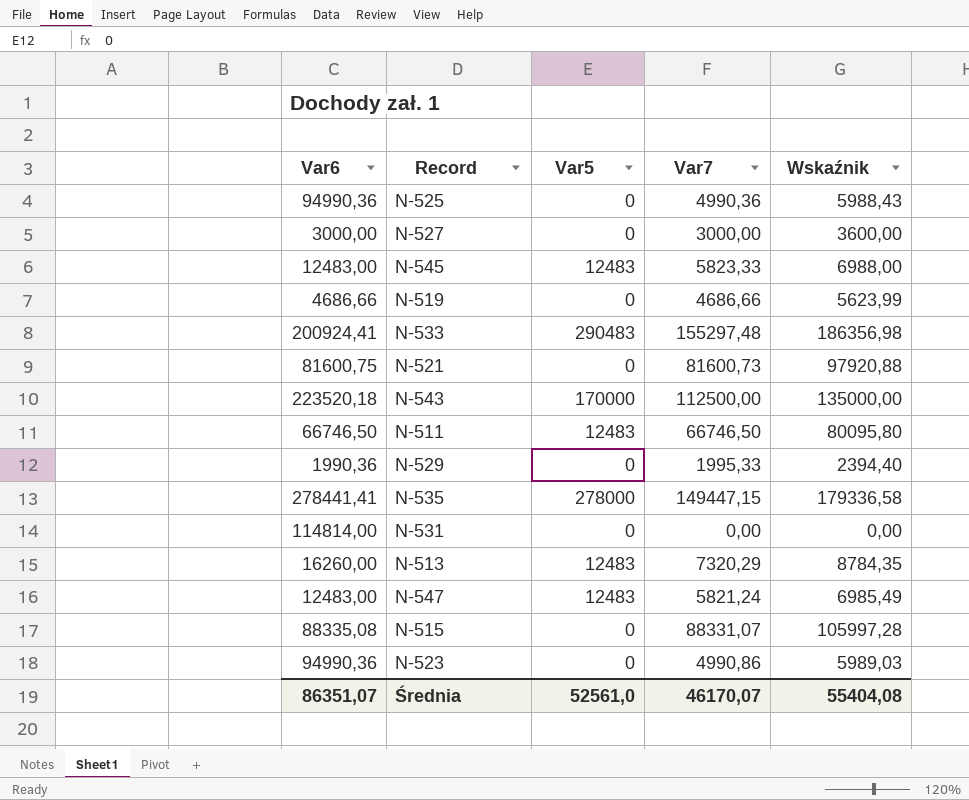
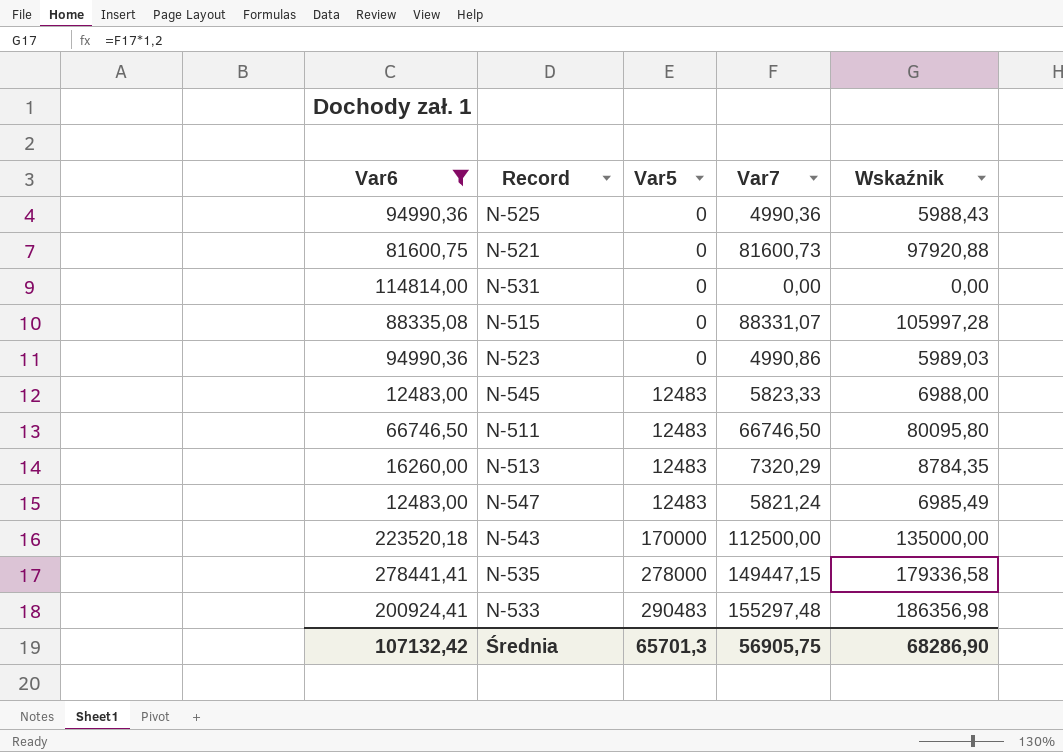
filter: none -> Var6 >= 12483,00
row order: none -> Var5 ascending
Średnia | Var6: 86351,07 -> 107132,42
Średnia | Var5: 52561,0 -> 65701,3
Średnia | Var7: 46170,07 -> 56905,75
Średnia | Wskaźnik: 55404,08 -> 68286,90

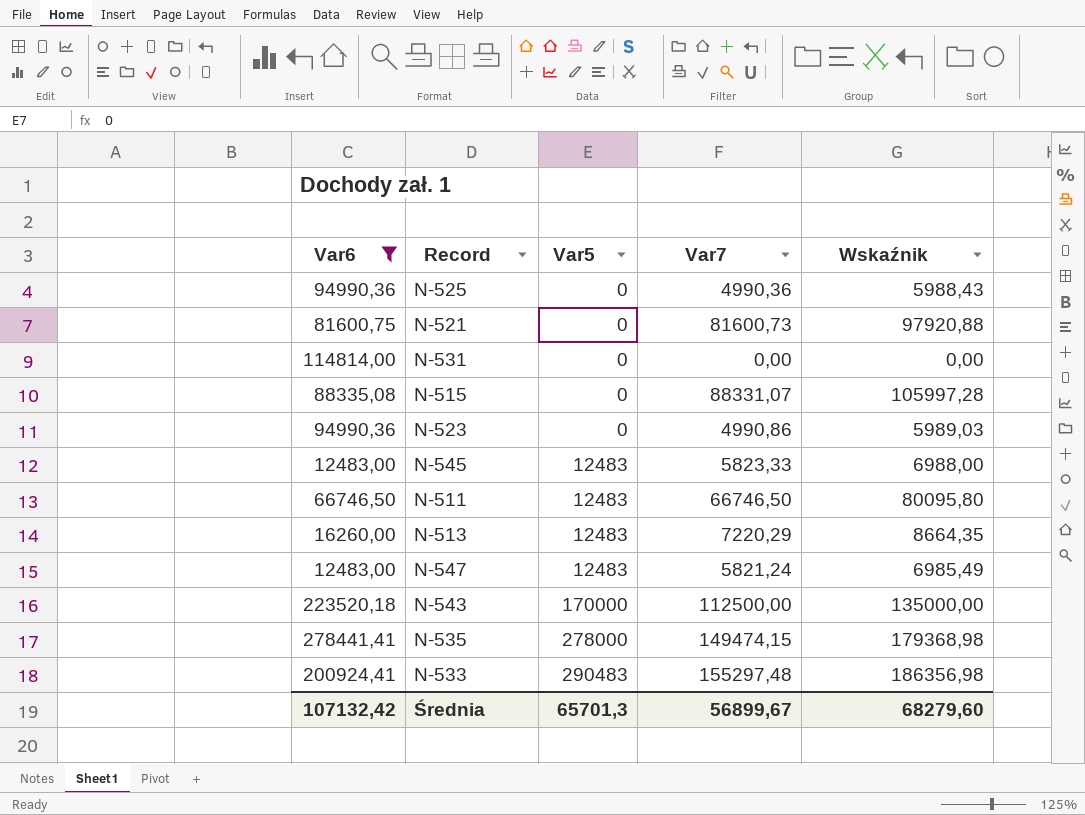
N-513 | Var7: 7320,29 -> 7220,29
N-513 | Wskaźnik: 8784,35 -> 8664,35
N-535 | Var7: 149447,15 -> 149474,15
N-535 | Wskaźnik: 179336,58 -> 179368,98
Średnia | Var7: 56905,75 -> 56899,67
Średnia | Wskaźnik: 68286,90 -> 68279,60

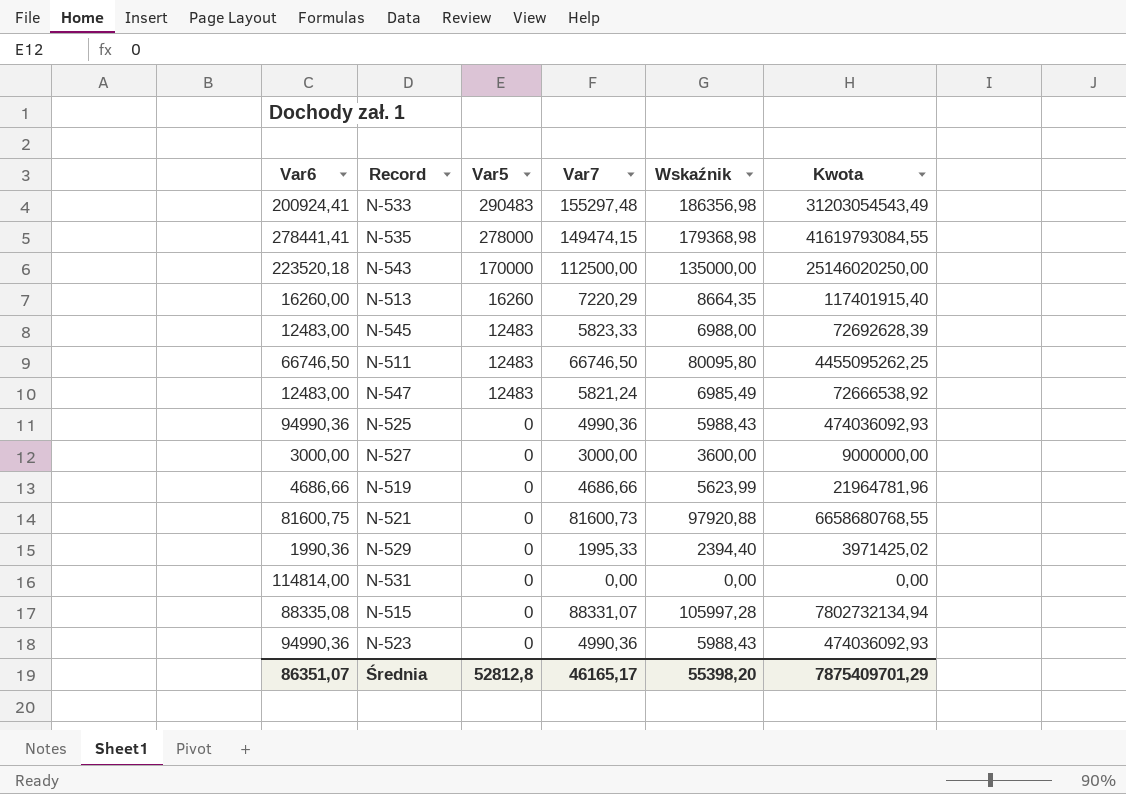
filter: Var6 >= 12483,00 -> none
row order: Var5 ascending -> Var5 descending
column Kwota | formula: none -> [Var6] * [Var7]
N-513 | Var5: 12483 -> 16260
N-523 | Var7: 4990,86 -> 4990,36
N-523 | Wskaźnik: 5989,03 -> 5988,43
Średnia | Var6: 107132,42 -> 86351,07
Średnia | Var5: 65701,3 -> 52812,8
Średnia | Var7: 56899,67 -> 46165,17
Średnia | Wskaźnik: 68279,60 -> 55398,20

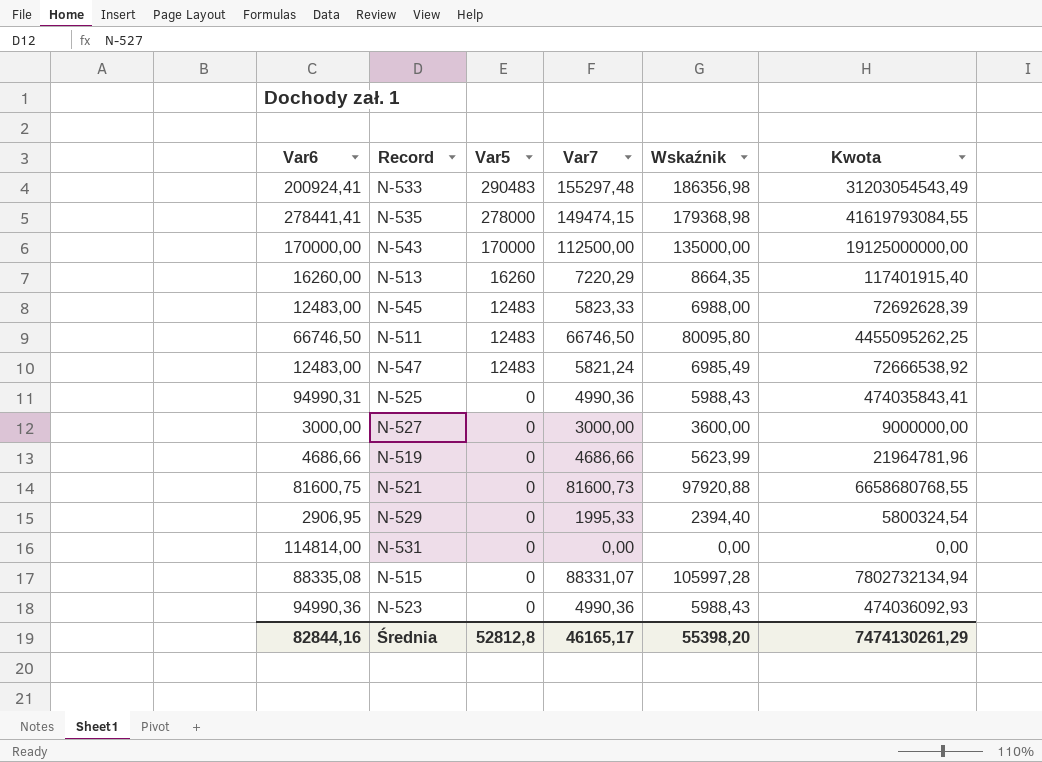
N-543 | Var6: 223520,18 -> 170000,00
N-543 | Kwota: 25146020250,00 -> 19125000000,00
N-525 | Var6: 94990,36 -> 94990,31
N-525 | Kwota: 474036092,93 -> 474035843,41
N-529 | Var6: 1990,36 -> 2906,95
N-529 | Kwota: 3971425,02 -> 5800324,54
Średnia | Var6: 86351,07 -> 82844,16
Średnia | Kwota: 7875409701,29 -> 7474130261,29

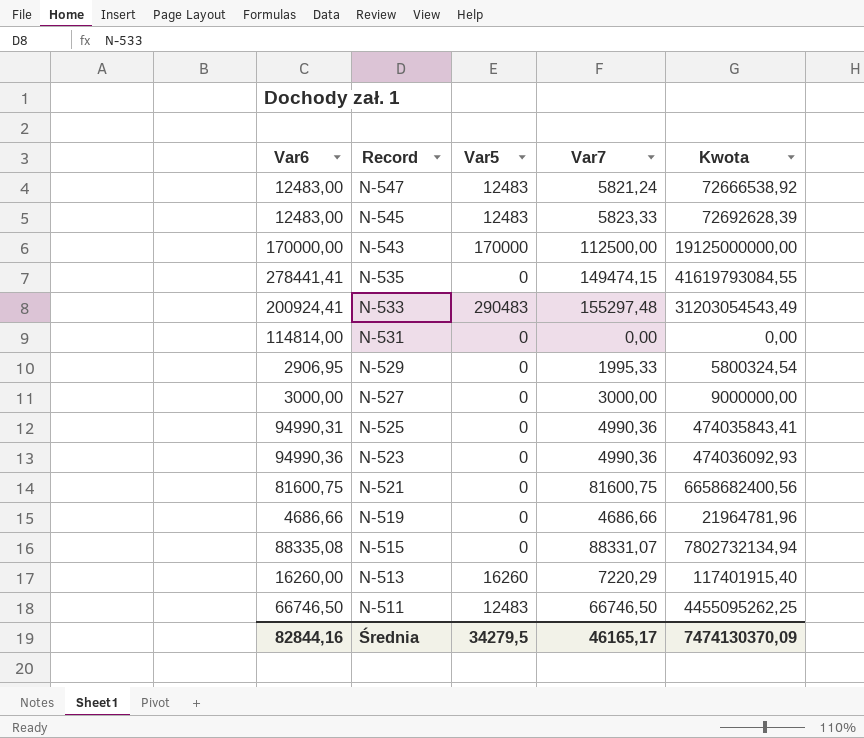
row order: Var5 descending -> Record descending
column Wskaźnik | formula: [Var7] * 1,2 -> none
N-535 | Var5: 278000 -> 0
N-521 | Var7: 81600,73 -> 81600,75
N-521 | Kwota: 6658680768,55 -> 6658682400,56
Średnia | Var5: 52812,8 -> 34279,5
Średnia | Kwota: 7474130261,29 -> 7474130370,09

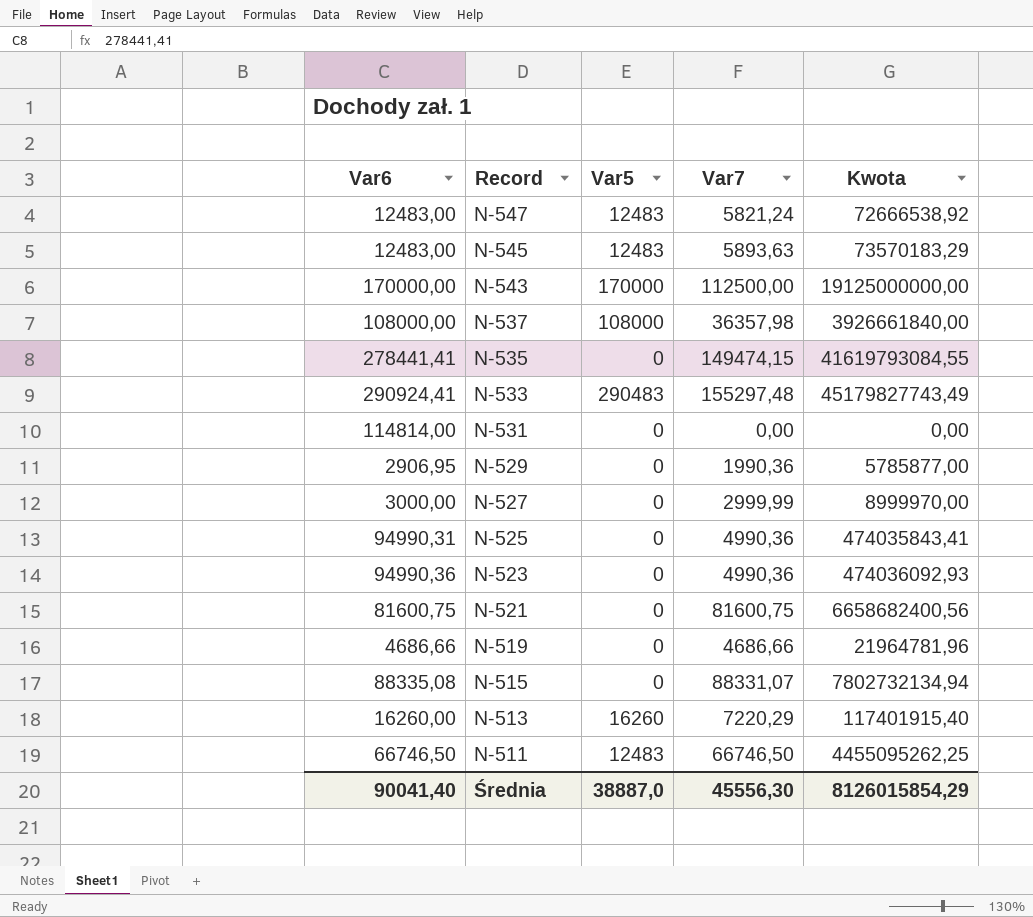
N-545 | Var7: 5823,33 -> 5893,63
N-545 | Kwota: 72692628,39 -> 73570183,29
row N-537: none -> 108000,00 | 108000 | 36357,98 | 3926661840,00
N-533 | Var6: 200924,41 -> 290924,41
N-533 | Kwota: 31203054543,49 -> 45179827743,49
N-529 | Var7: 1995,33 -> 1990,36
N-529 | Kwota: 5800324,54 -> 5785877,00
N-527 | Var7: 3000,00 -> 2999,99
N-527 | Kwota: 9000000,00 -> 8999970,00
Średnia | Var6: 82844,16 -> 90041,40
Średnia | Var5: 34279,5 -> 38887,0
Średnia | Var7: 46165,17 -> 45556,30
Średnia | Kwota: 7474130370,09 -> 8126015854,29

